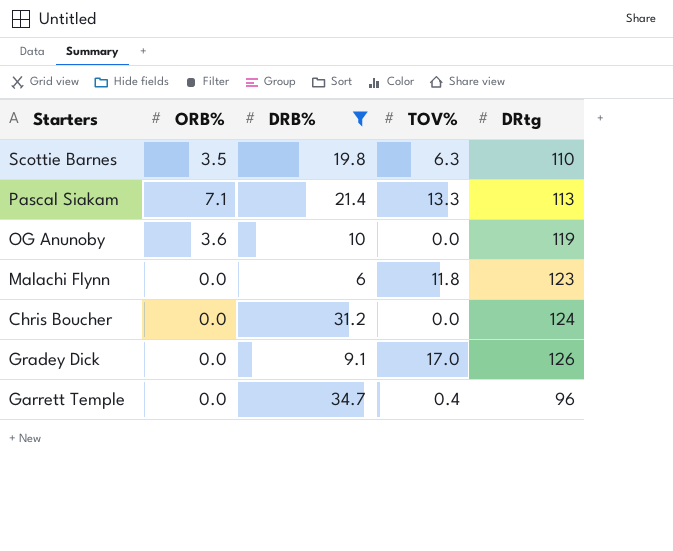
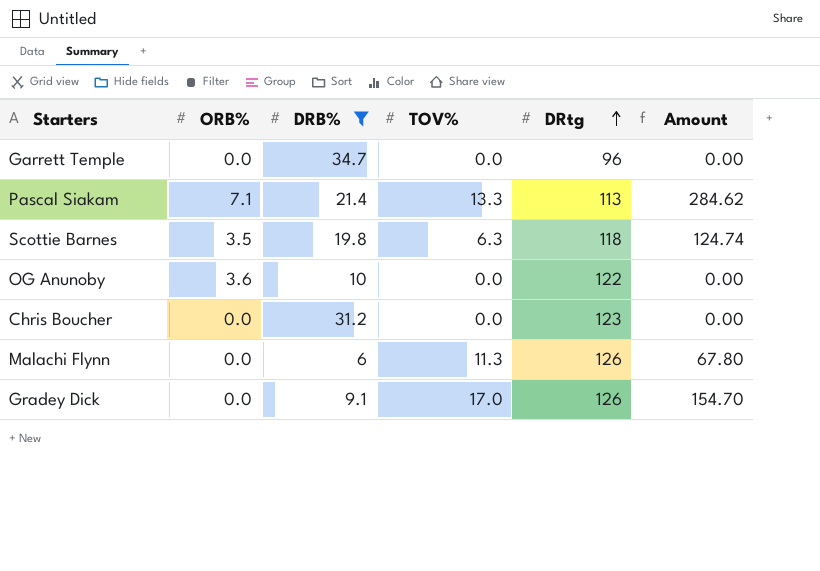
row order: none -> DRtg ascending
column Amount | formula: none -> [DRB%] * [TOV%]
Garrett Temple | TOV%: 0.4 -> 0.0
Scottie Barnes | DRtg: 110 -> 118
OG Anunoby | DRtg: 119 -> 122
Chris Boucher | DRtg: 124 -> 123
Malachi Flynn | TOV%: 11.8 -> 11.3
Malachi Flynn | DRtg: 123 -> 126

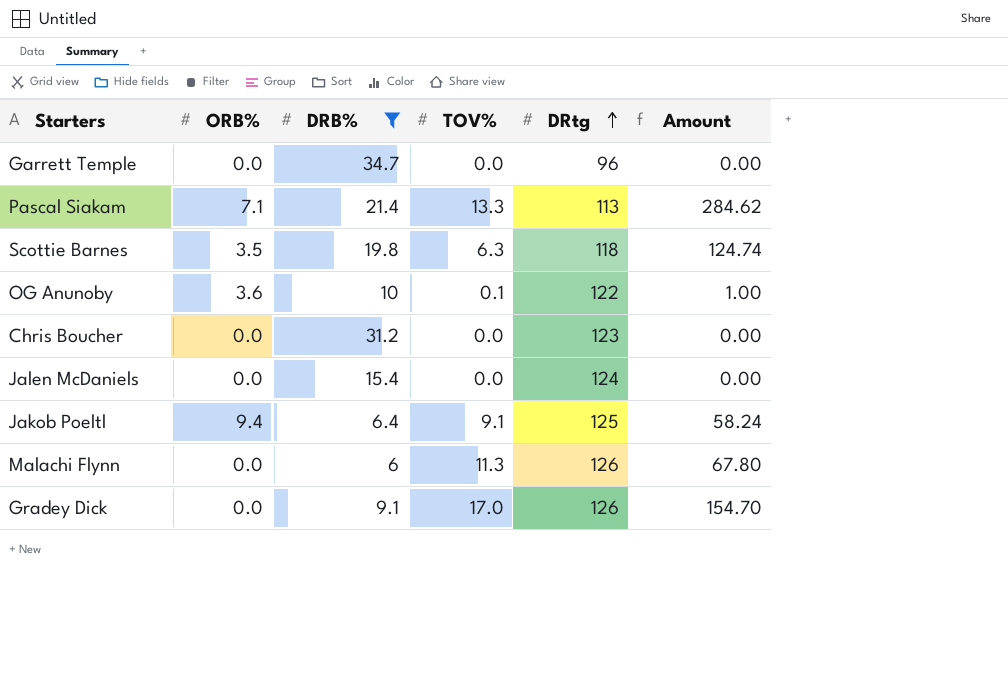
OG Anunoby | TOV%: 0.0 -> 0.1
OG Anunoby | Amount: 0.00 -> 1.00
row Jalen McDaniels: none -> 0.0 | 15.4 | 0.0 | 124 | 0.00
row Jakob Poeltl: none -> 9.4 | 6.4 | 9.1 | 125 | 58.24

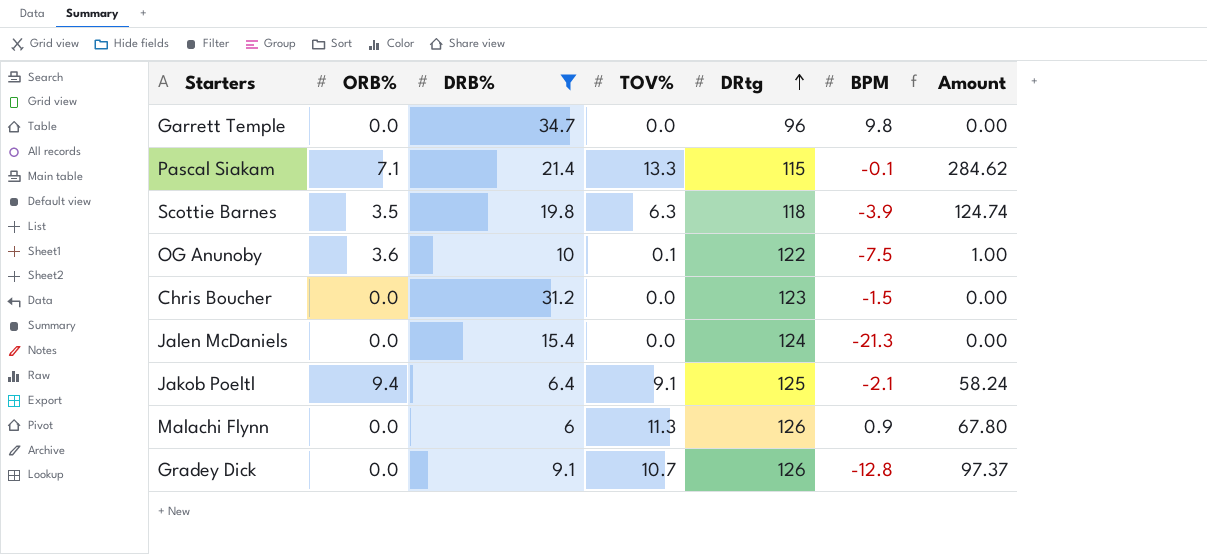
column BPM | position: none -> 6
Pascal Siakam | DRtg: 113 -> 115
Gradey Dick | TOV%: 17.0 -> 10.7
Gradey Dick | Amount: 154.70 -> 97.37

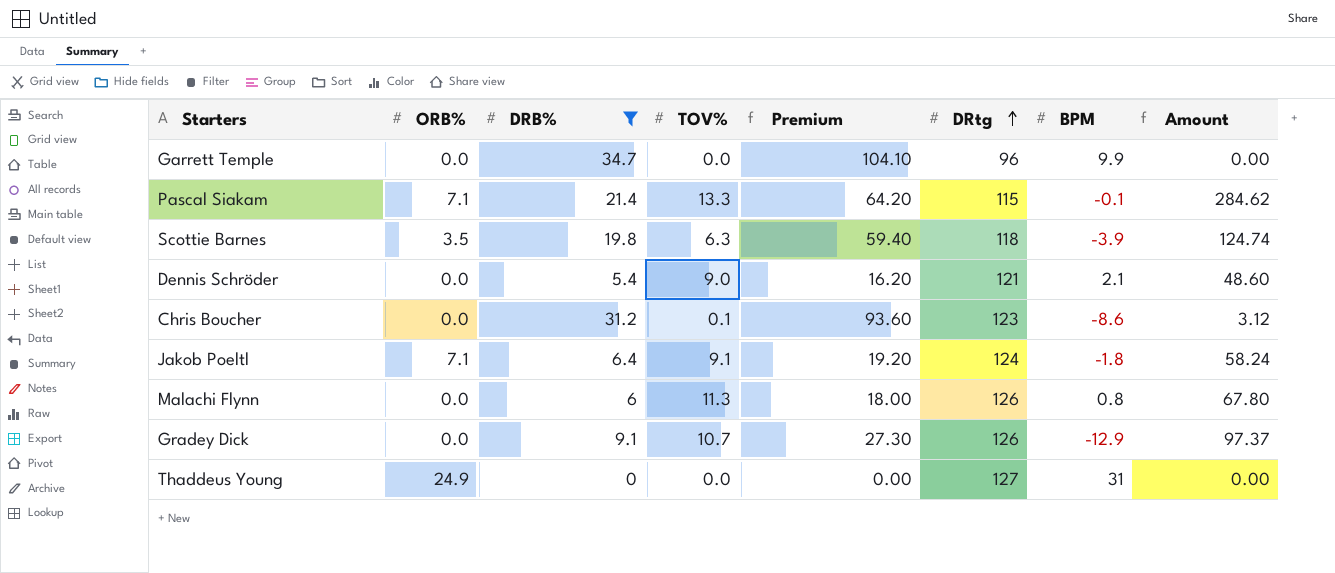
column Premium | formula: none -> [DRB%] * 3
row OG Anunoby: 3.6 | 10 | 0.1 | 122 | -7.5 | 1.00 -> none
row Jalen McDaniels: 0.0 | 15.4 | 0.0 | 124 | -21.3 | 0.00 -> none
Garrett Temple | BPM: 9.8 -> 9.9
row Dennis Schröder: none -> 0.0 | 5.4 | 9.0 | 16.20 | 121 | 2.1 | 48.60
Chris Boucher | TOV%: 0.0 -> 0.1
Chris Boucher | BPM: -1.5 -> -8.6
Chris Boucher | Amount: 0.00 -> 3.12
Jakob Poeltl | ORB%: 9.4 -> 7.1
Jakob Poeltl | DRtg: 125 -> 124
Jakob Poeltl | BPM: -2.1 -> -1.8
Malachi Flynn | BPM: 0.9 -> 0.8
Gradey Dick | BPM: -12.8 -> -12.9
row Thaddeus Young: none -> 24.9 | 0 | 0.0 | 0.00 | 127 | 31 | 0.00

